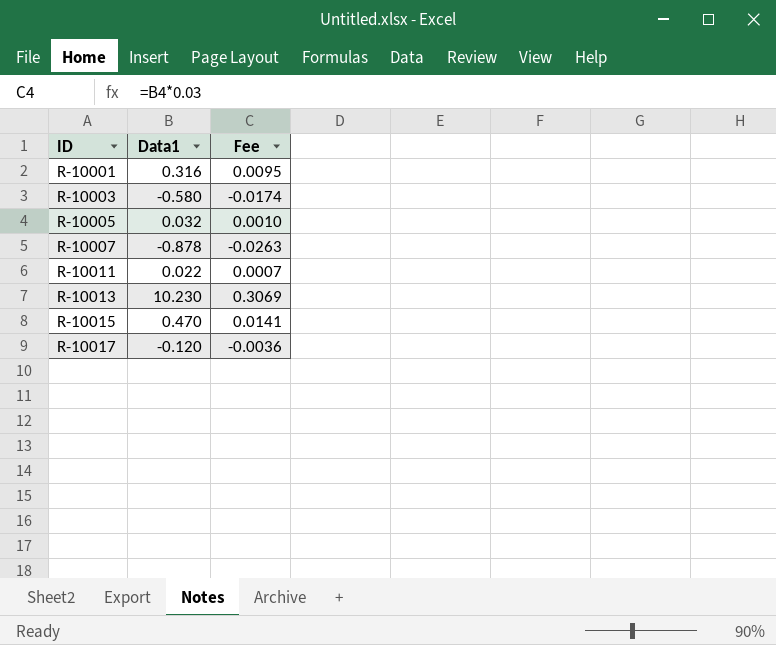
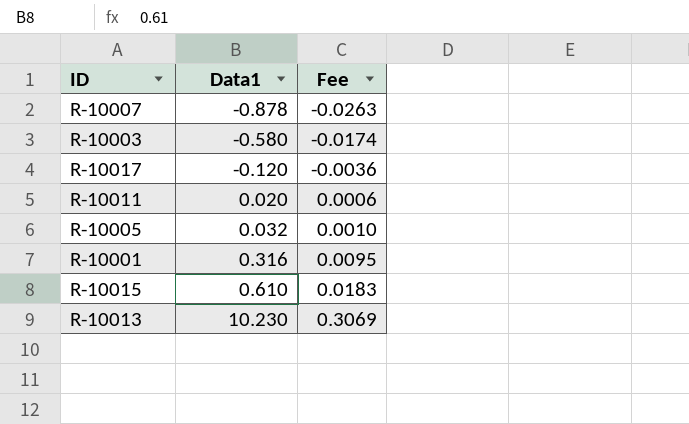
row order: ID ascending -> Data1 ascending
R-10011 | Data1: 0.022 -> 0.020
R-10011 | Fee: 0.0007 -> 0.0006
R-10015 | Data1: 0.470 -> 0.610
R-10015 | Fee: 0.0141 -> 0.0183

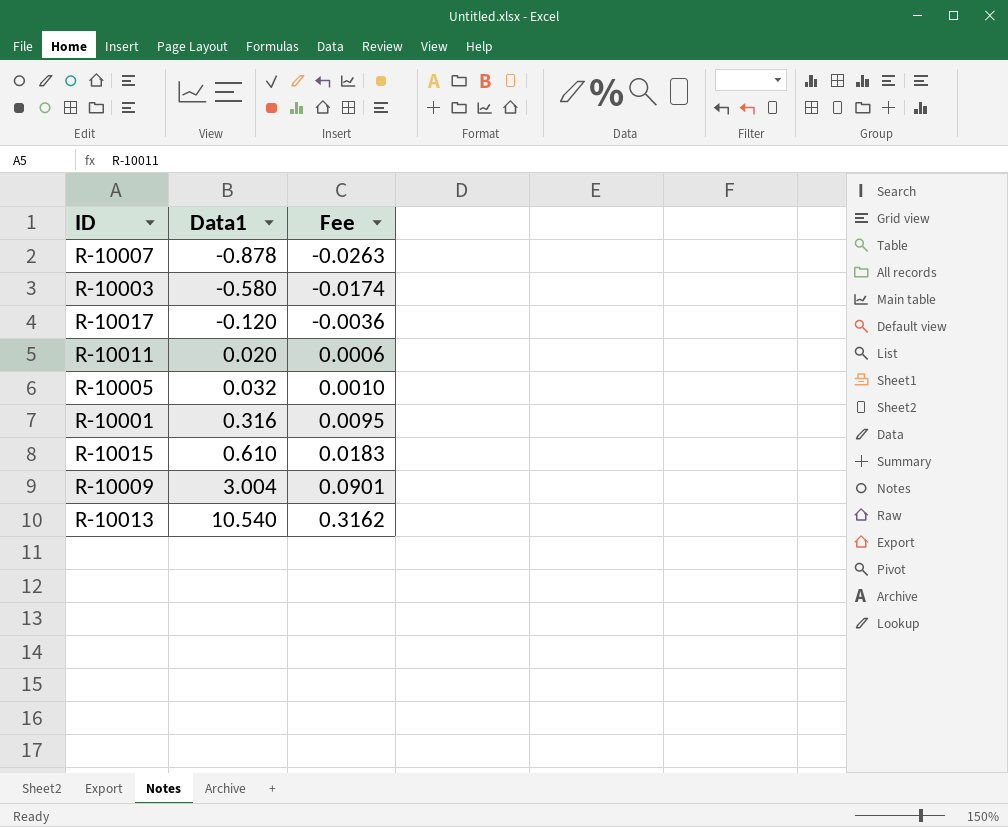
row R-10009: none -> 3.004 | 0.0901
R-10013 | Data1: 10.230 -> 10.540
R-10013 | Fee: 0.3069 -> 0.3162

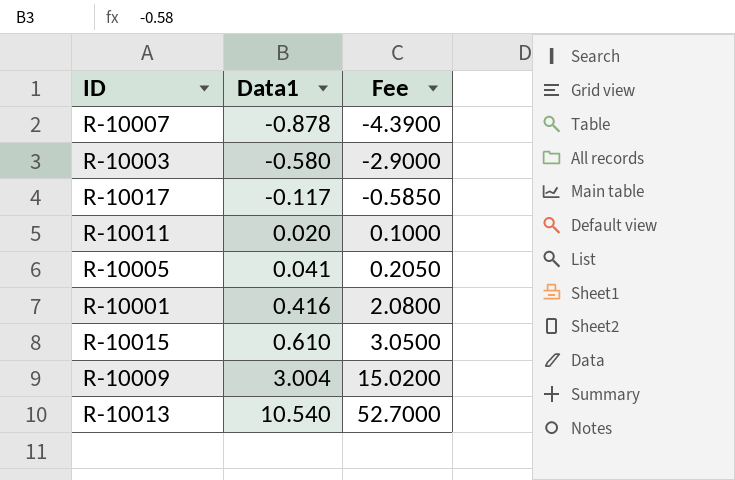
column Fee | formula: [Data1] * 0.03 -> [Data1] * 5
R-10017 | Data1: -0.120 -> -0.117
R-10005 | Data1: 0.032 -> 0.041
R-10001 | Data1: 0.316 -> 0.416

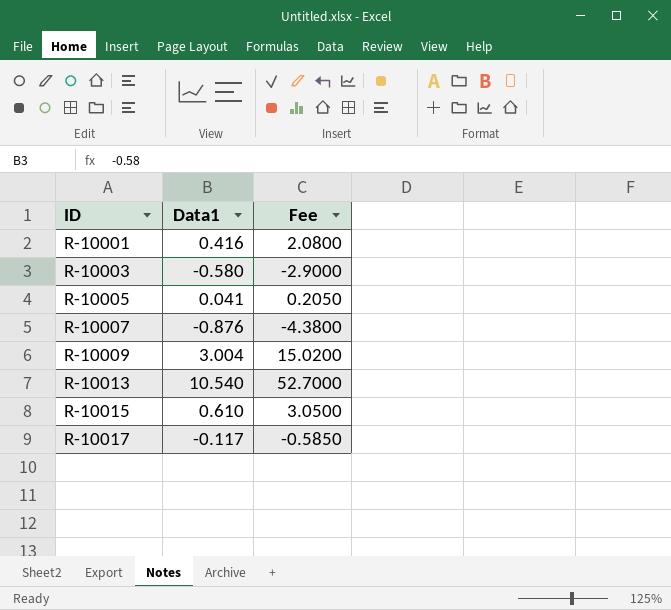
row order: Data1 ascending -> ID ascending
row R-10011: 0.020 | 0.1000 -> none
R-10007 | Data1: -0.878 -> -0.876
R-10007 | Fee: -4.3900 -> -4.3800

